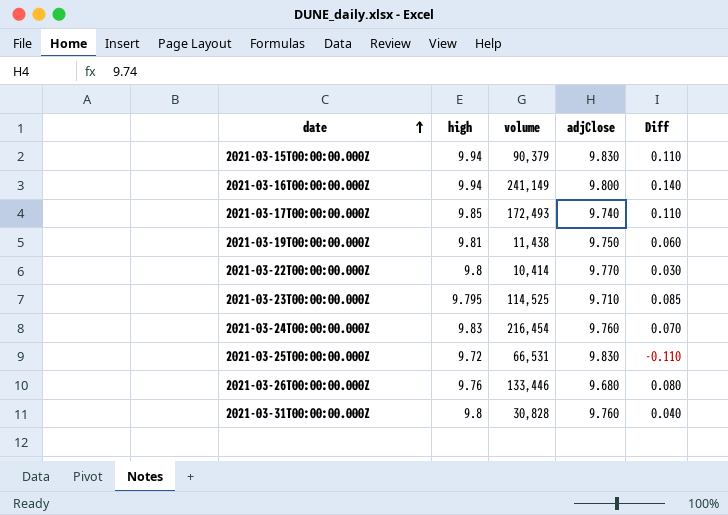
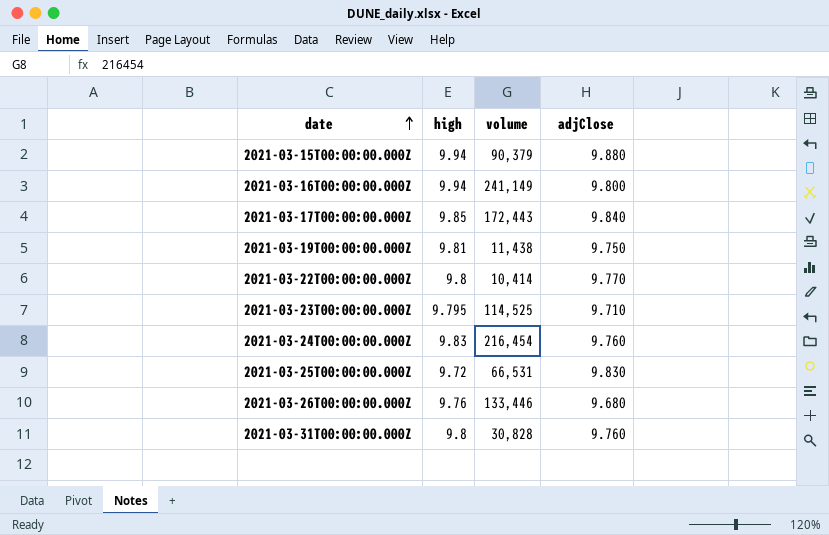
column Diff | formula: [high] - [adjClose] -> none
2021-03-15T00:00:00.000Z | adjClose: 9.830 -> 9.880
2021-03-17T00:00:00.000Z | volume: 172,493 -> 172,443
2021-03-17T00:00:00.000Z | adjClose: 9.740 -> 9.840

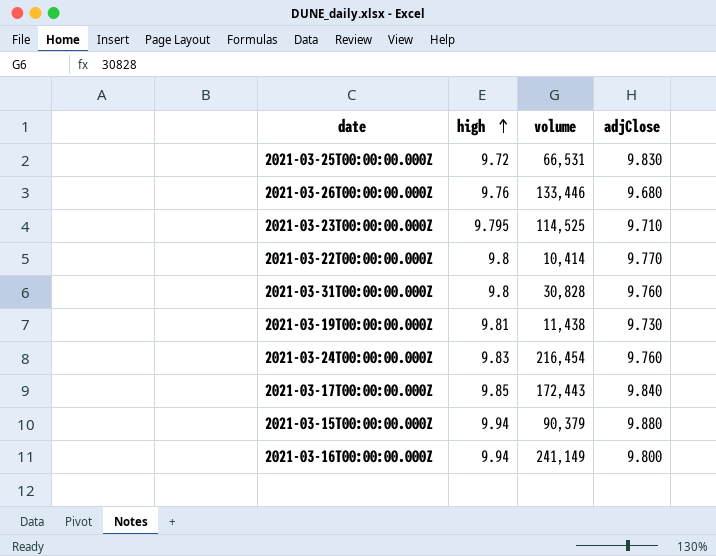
row order: date ascending -> high ascending
2021-03-19T00:00:00.000Z | adjClose: 9.750 -> 9.730

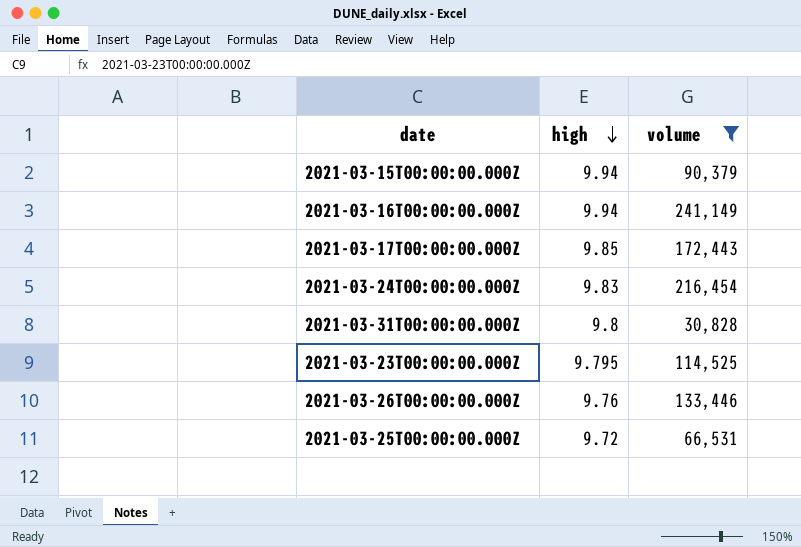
filter: none -> volume >= 30,828
row order: high ascending -> high descending
column adjClose | position: 4 -> none

